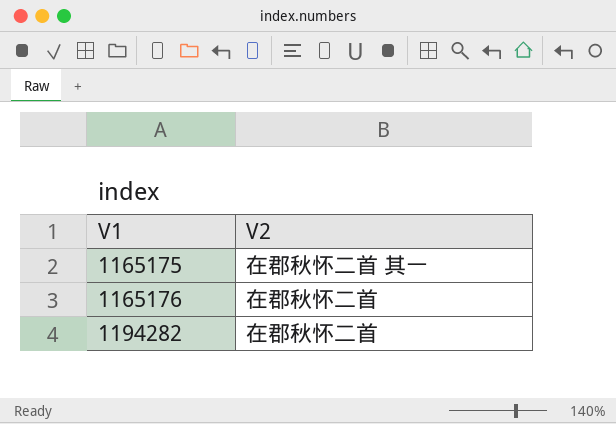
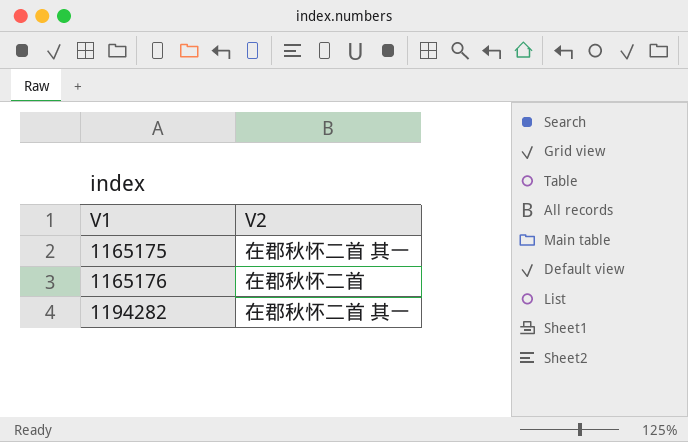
1194282 | V2: 在郡秋怀二首 -> 在郡秋怀二首 其一

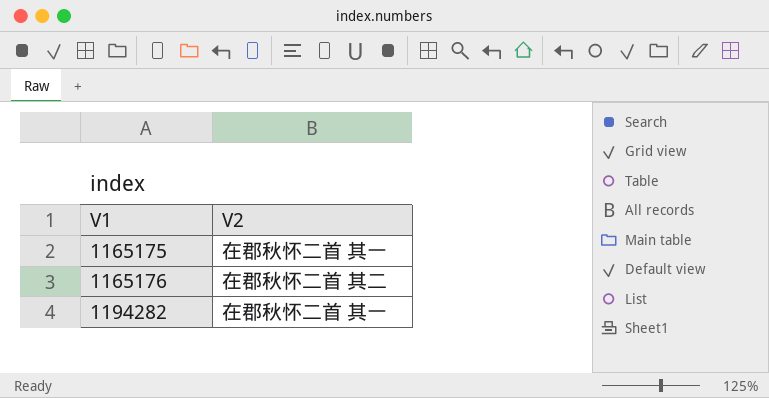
1165176 | V2: 在郡秋怀二首 -> 在郡秋怀二首 其二

